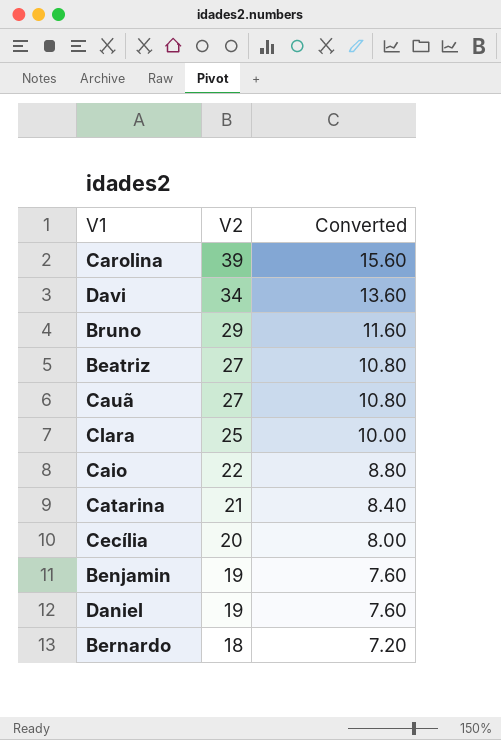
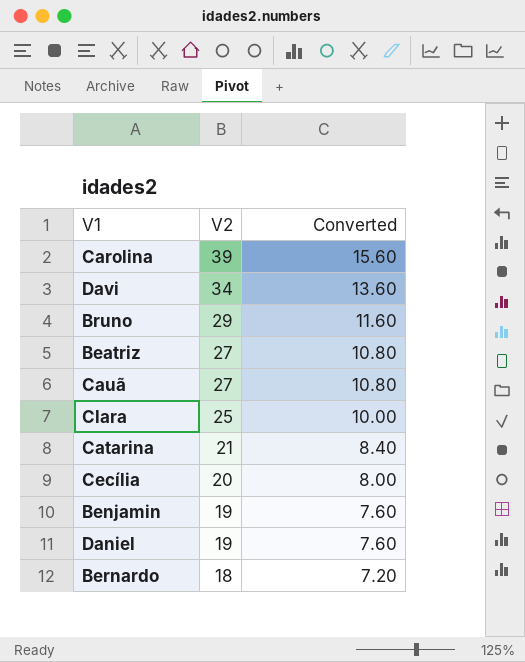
row Caio: 22 | 8.80 -> none

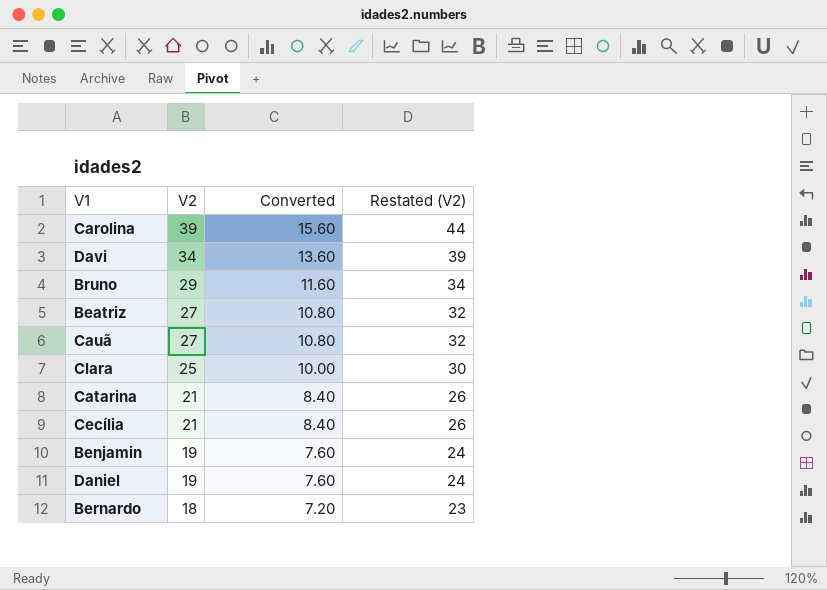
column Restated (V2) | formula: none -> [V2] + 5
Cecília | V2: 20 -> 21
Cecília | Converted: 8.00 -> 8.40

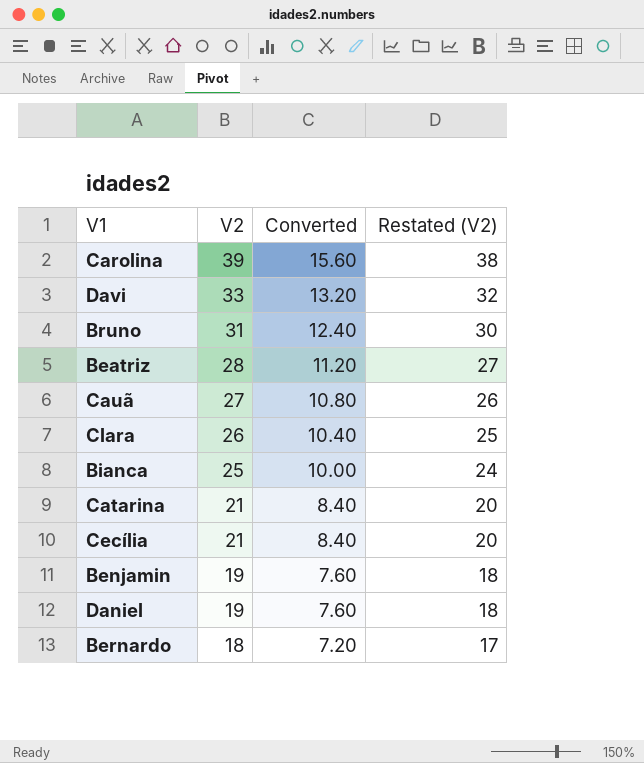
column Restated (V2) | formula: [V2] + 5 -> [V2] - 1
Davi | V2: 34 -> 33
Davi | Converted: 13.60 -> 13.20
Bruno | V2: 29 -> 31
Bruno | Converted: 11.60 -> 12.40
Beatriz | V2: 27 -> 28
Beatriz | Converted: 10.80 -> 11.20
Clara | V2: 25 -> 26
Clara | Converted: 10.00 -> 10.40
row Bianca: none -> 25 | 10.00 | 24

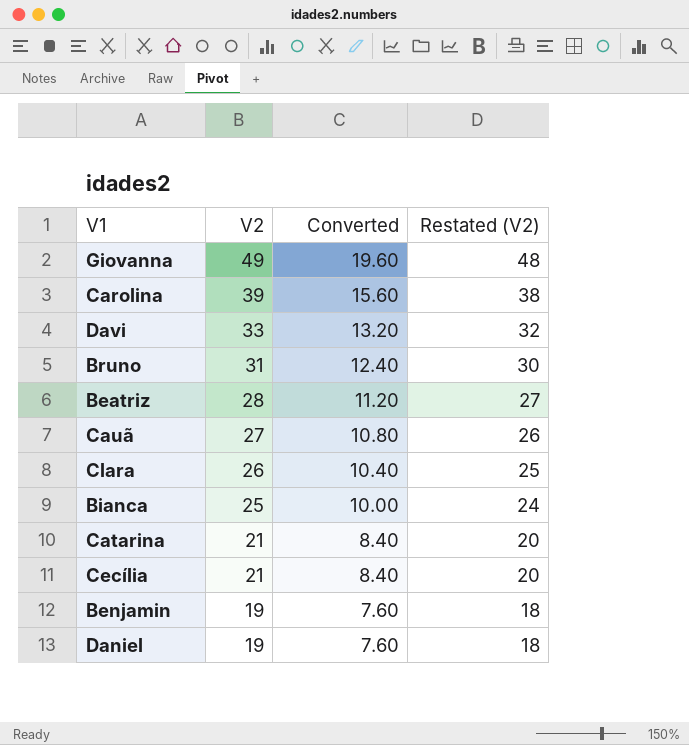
row Bernardo: 18 | 7.20 | 17 -> none
row Giovanna: none -> 49 | 19.60 | 48

